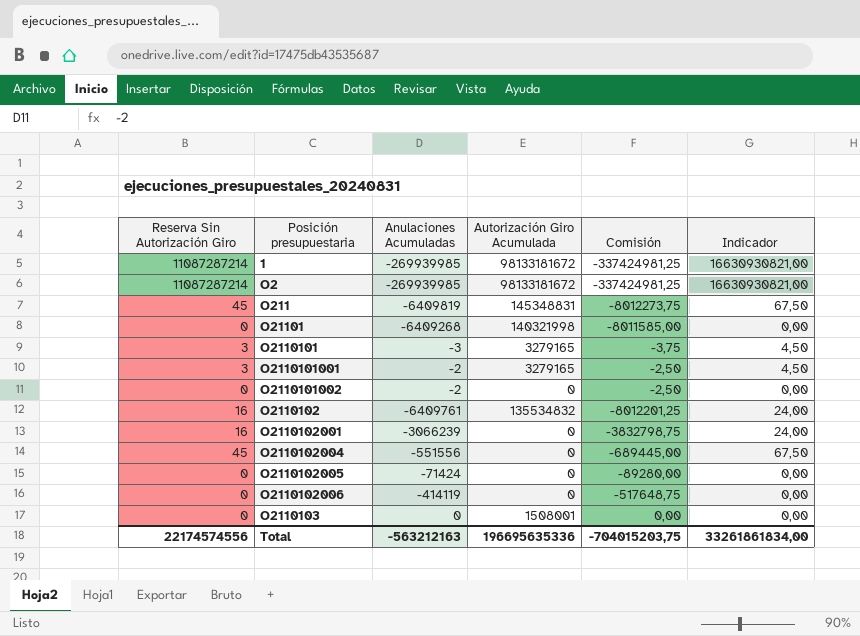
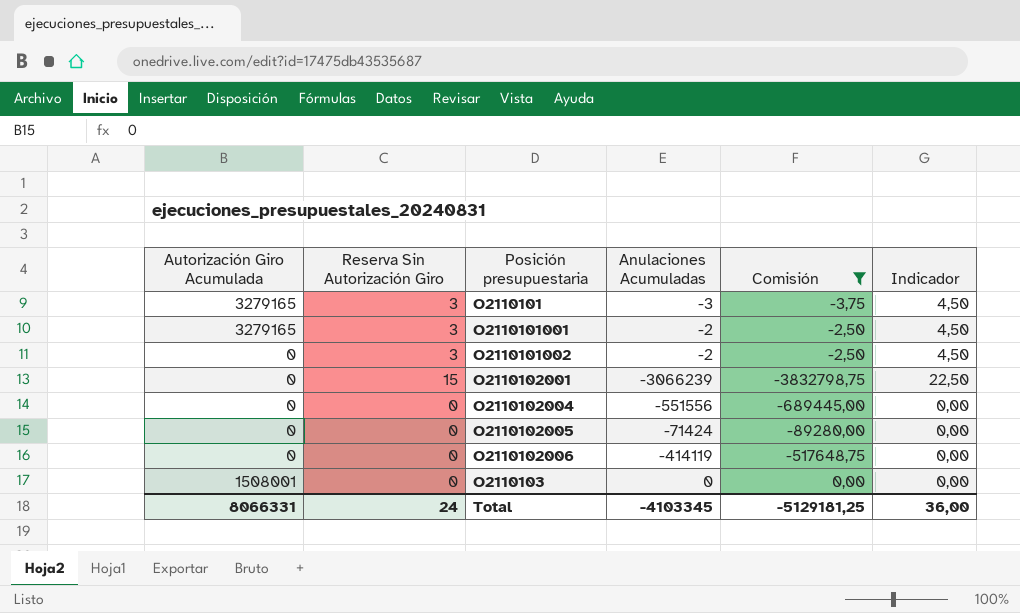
filter: none -> Comisión >= -3832798,75
column Autorización Giro Acumulada | position: 4 -> 1
O2110101002 | Reserva Sin Autorización Giro: 0 -> 3
O2110101002 | Indicador: 0,00 -> 4,50
O2110102001 | Reserva Sin Autorización Giro: 16 -> 15
O2110102001 | Indicador: 24,00 -> 22,50
O2110102004 | Reserva Sin Autorización Giro: 45 -> 0
O2110102004 | Indicador: 67,50 -> 0,00
Total | Autorización Giro Acumulada: 196695635336 -> 8066331
Total | Reserva Sin Autorización Giro: 22174574556 -> 24
Total | Anulaciones Acumuladas: -563212163 -> -4103345
Total | Comisión: -704015203,75 -> -5129181,25
Total | Indicador: 33261861834,00 -> 36,00

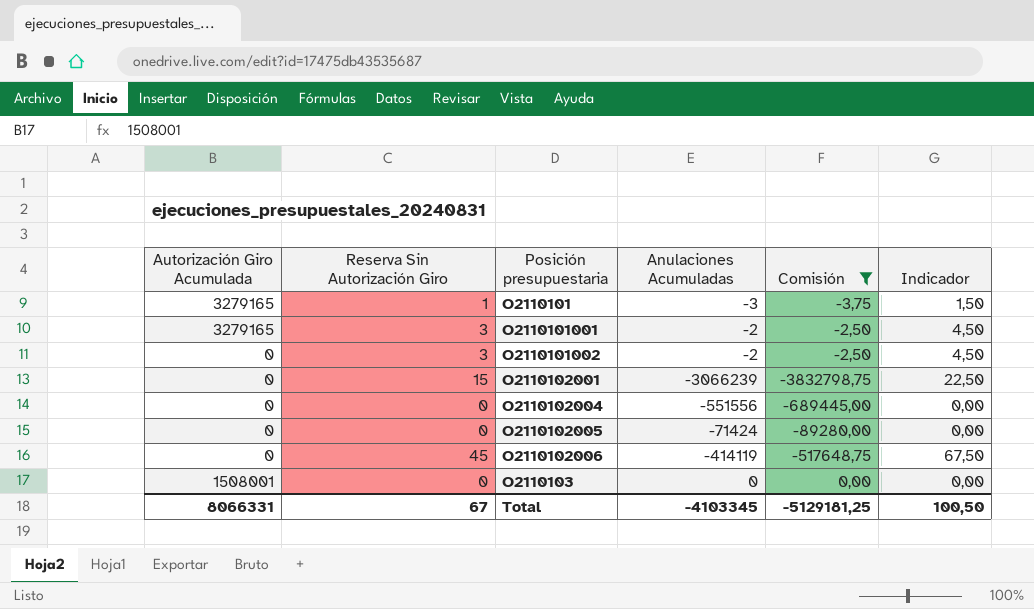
O2110101 | Reserva Sin Autorización Giro: 3 -> 1
O2110101 | Indicador: 4,50 -> 1,50
O2110102006 | Reserva Sin Autorización Giro: 0 -> 45
O2110102006 | Indicador: 0,00 -> 67,50
Total | Reserva Sin Autorización Giro: 24 -> 67
Total | Indicador: 36,00 -> 100,50

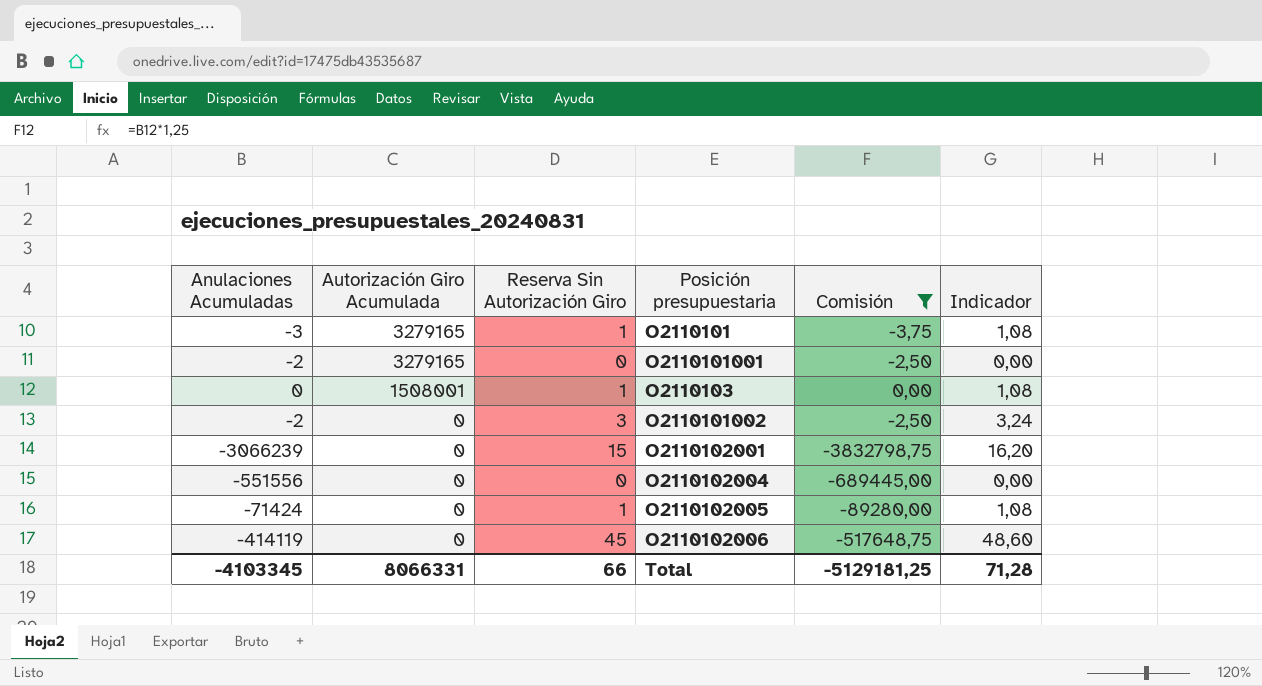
row order: none -> Autorización Giro Acumulada descending
column Anulaciones Acumuladas | position: 4 -> 1
column Indicador | formula: [Reserva Sin Autorización Giro] * 1,5 -> [Reserva Sin Autorización Giro] * 1,08
O2110101001 | Reserva Sin Autorización Giro: 3 -> 0
O2110103 | Reserva Sin Autorización Giro: 0 -> 1
O2110102005 | Reserva Sin Autorización Giro: 0 -> 1
Total | Reserva Sin Autorización Giro: 67 -> 66
Total | Indicador: 100,50 -> 71,28

